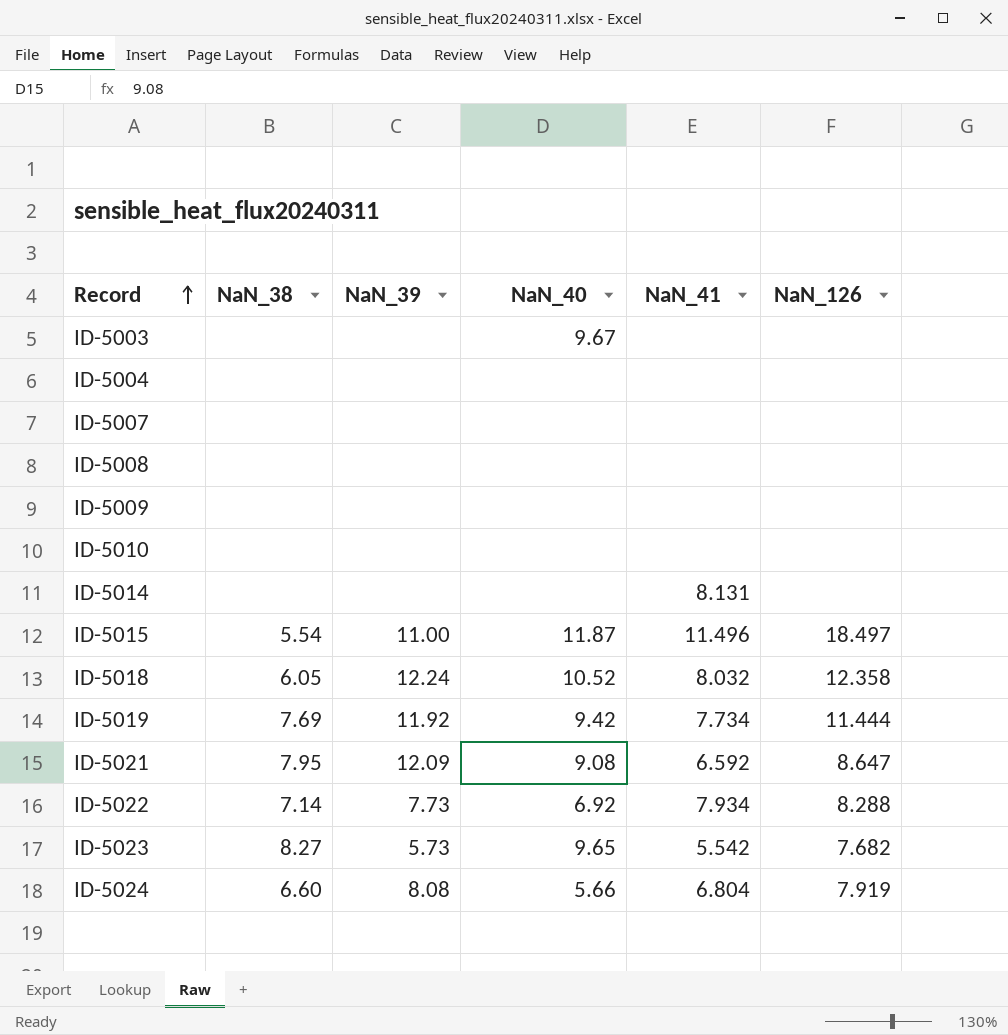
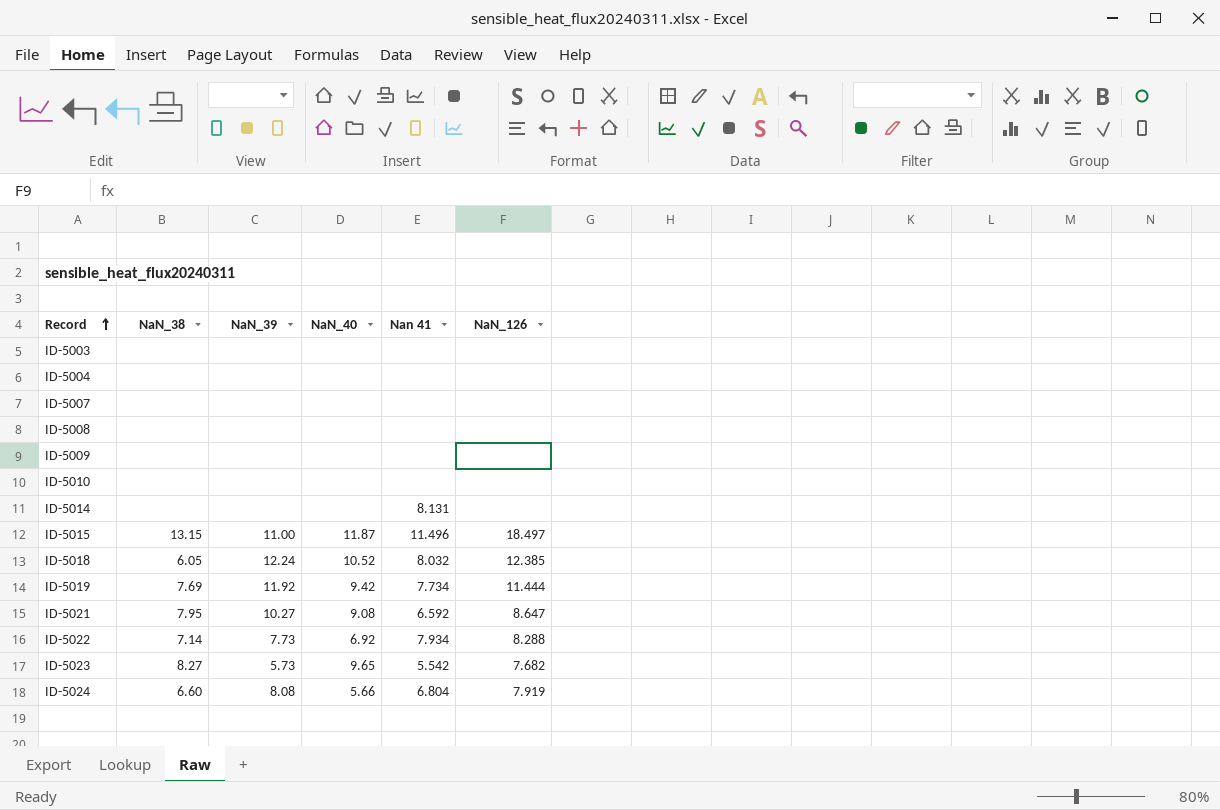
column name: NaN_41 -> Nan 41
ID-5003 | NaN_40: 9.67 -> none
ID-5015 | NaN_38: 5.54 -> 13.15
ID-5018 | NaN_126: 12.358 -> 12.385
ID-5021 | NaN_39: 12.09 -> 10.27

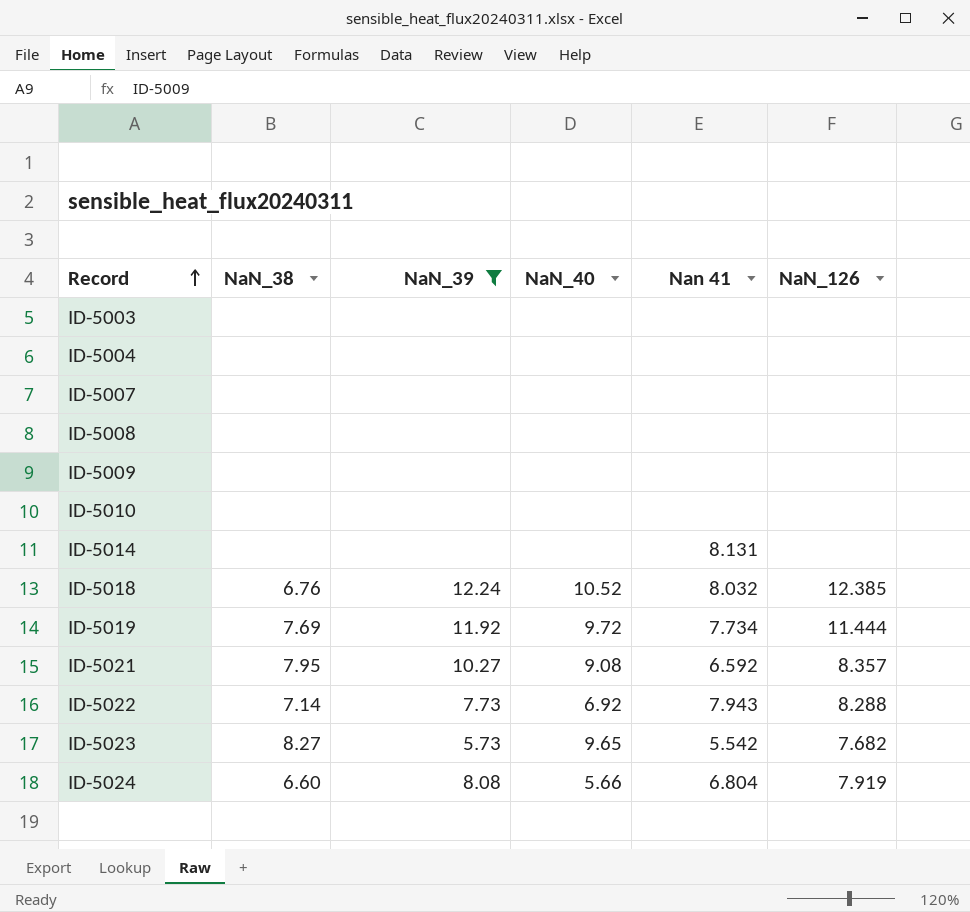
filter: none -> NaN_39 != 11.00
ID-5018 | NaN_38: 6.05 -> 6.76
ID-5019 | NaN_40: 9.42 -> 9.72
ID-5021 | NaN_126: 8.647 -> 8.357
ID-5022 | Nan 41: 7.934 -> 7.943

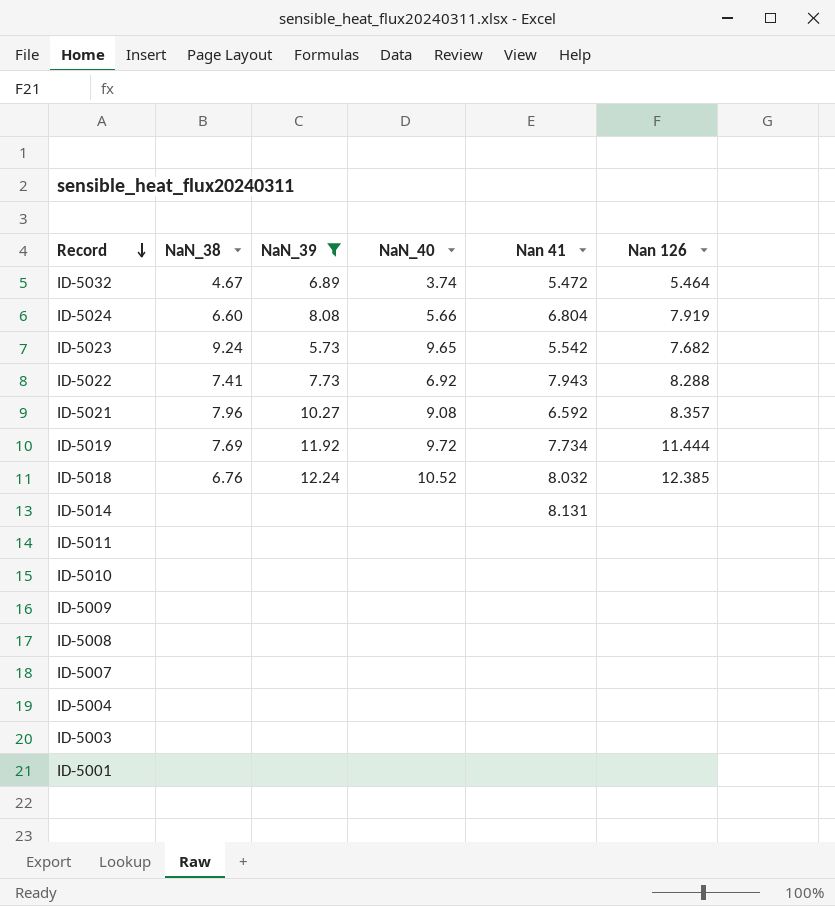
row order: Record ascending -> Record descending
column name: NaN_126 -> Nan 126
row ID-5032: none -> 4.67 | 6.89 | 3.74 | 5.472 | 5.464
ID-5023 | NaN_38: 8.27 -> 9.24
ID-5022 | NaN_38: 7.14 -> 7.41
ID-5021 | NaN_38: 7.95 -> 7.96
row ID-5011: none -> none | none | none | none | none
row ID-5001: none -> none | none | none | none | none

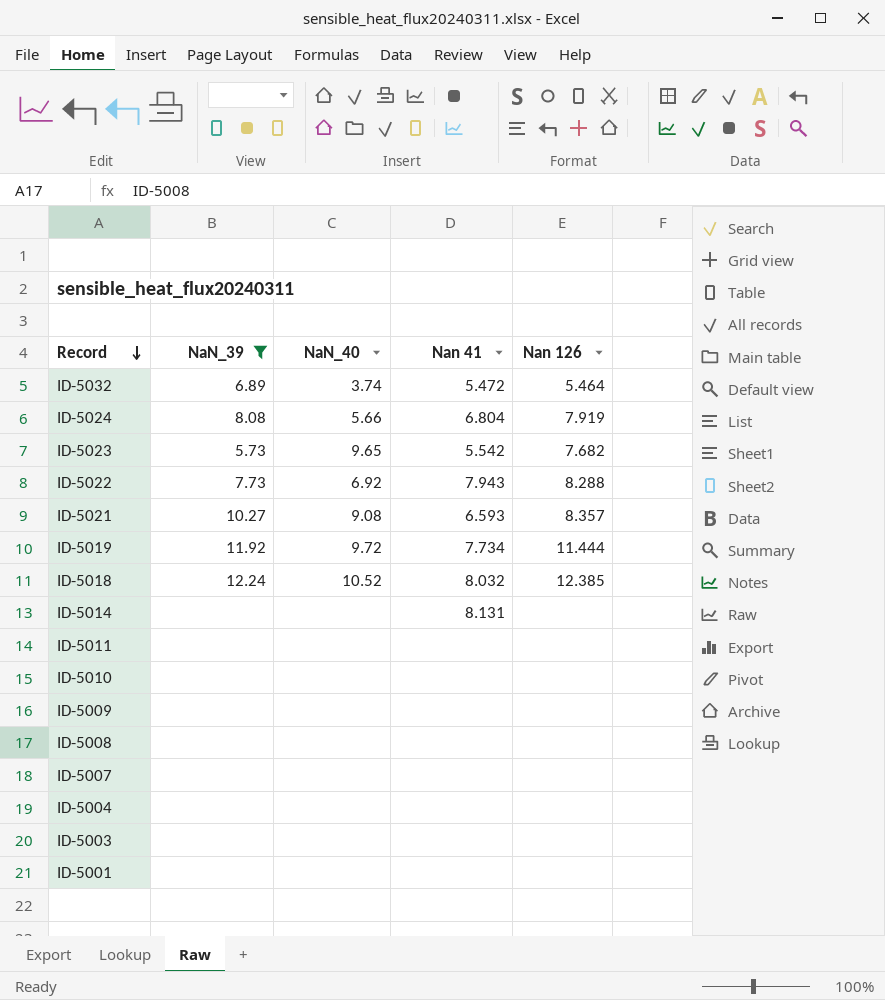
column NaN_38 | position: 2 -> none
ID-5021 | Nan 41: 6.592 -> 6.593

